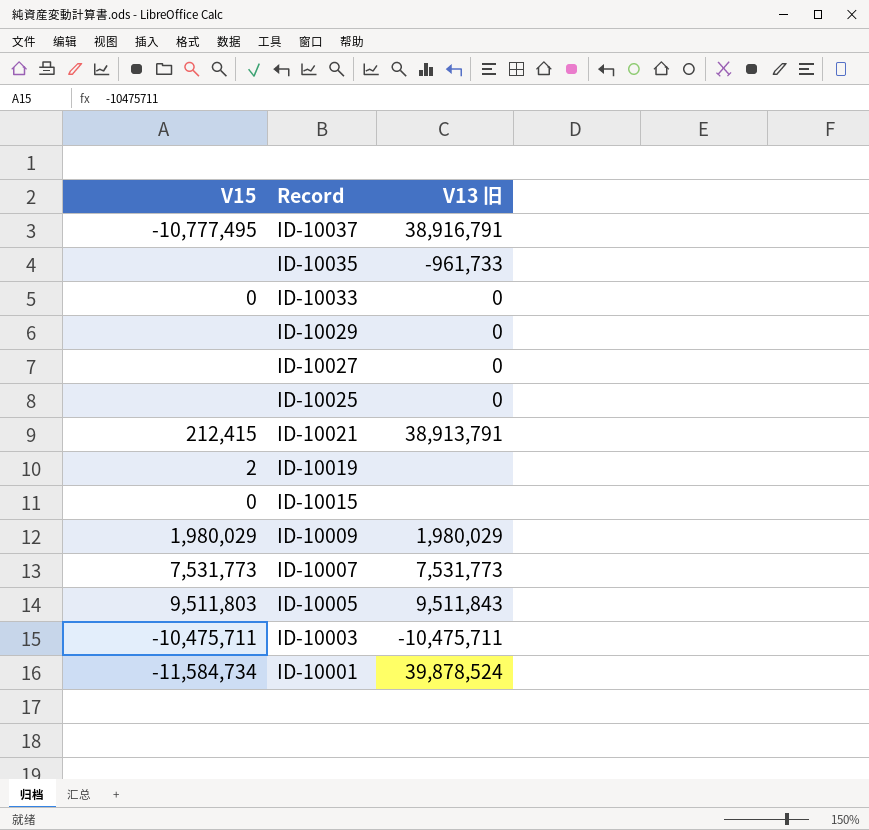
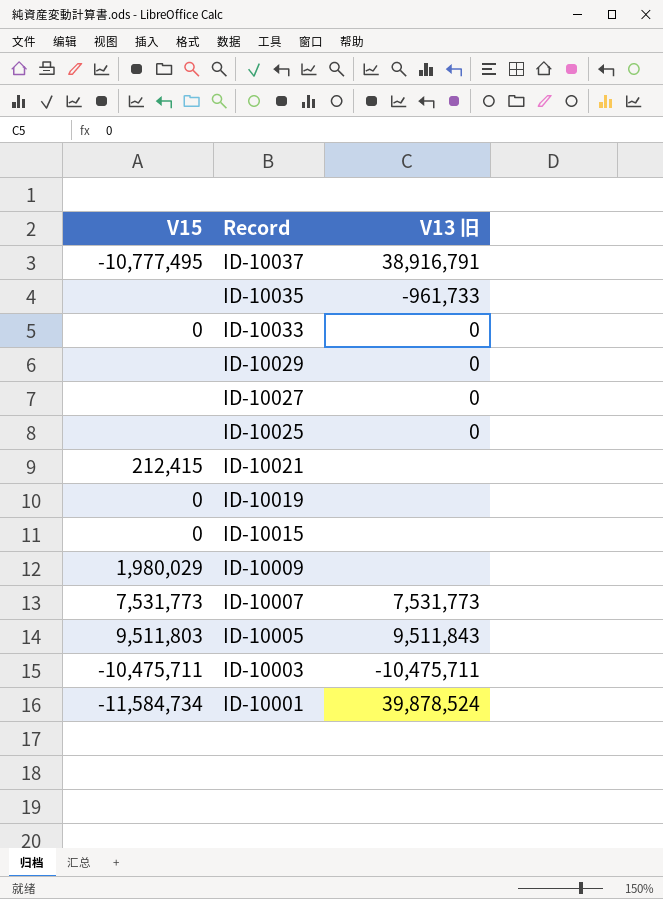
ID-10021 | V13 旧: 38,913,791 -> none
ID-10019 | V15: 2 -> 0
ID-10009 | V13 旧: 1,980,029 -> none

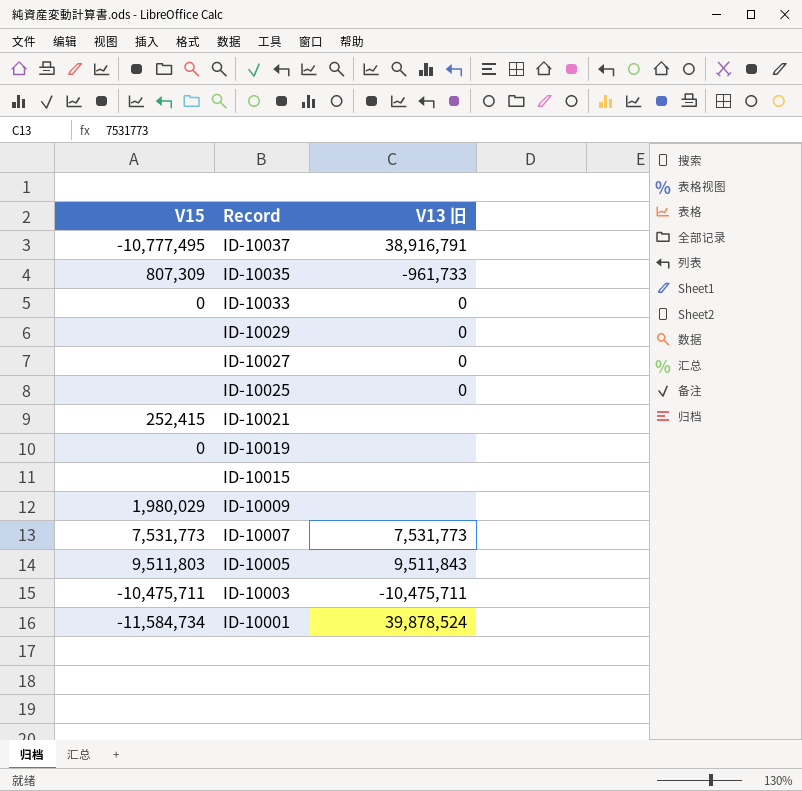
ID-10035 | V15: none -> 807,309
ID-10021 | V15: 212,415 -> 252,415
ID-10015 | V15: 0 -> none

